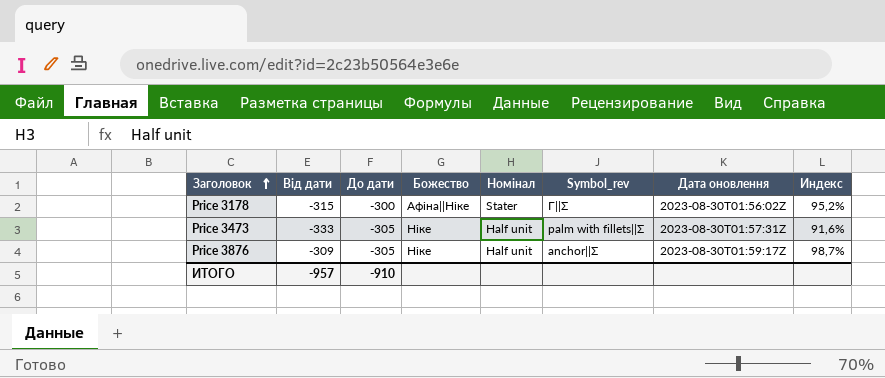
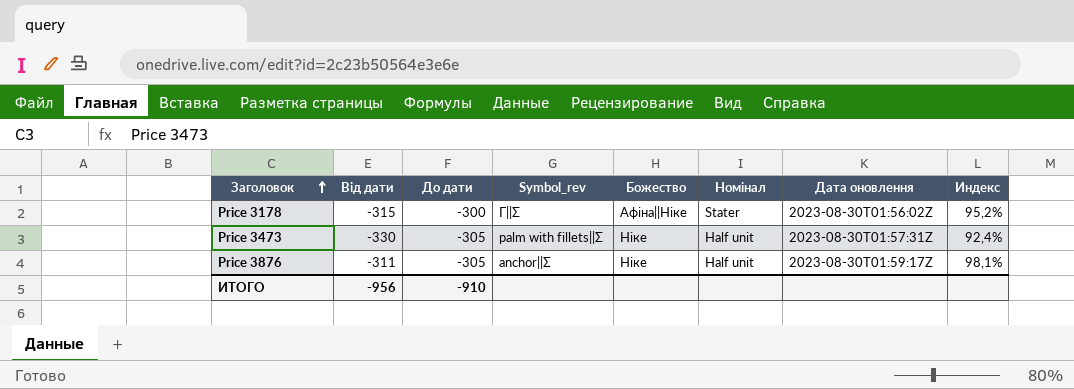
column Symbol_rev | position: 6 -> 4
Price 3473 | Від дати: -333 -> -330
Price 3473 | Индекс: 91,6% -> 92,4%
Price 3876 | Від дати: -309 -> -311
Price 3876 | Индекс: 98,7% -> 98,1%
ИТОГО | Від дати: -957 -> -956

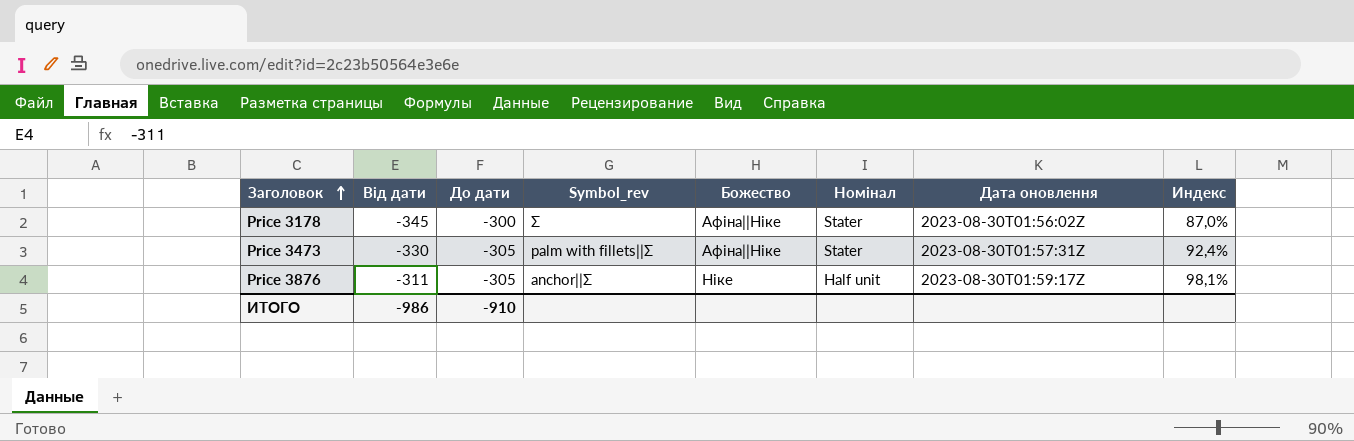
Price 3178 | Від дати: -315 -> -345
Price 3178 | Symbol_rev: Γ||Σ -> Σ
Price 3178 | Индекс: 95,2% -> 87,0%
Price 3473 | Божество: Ніке -> Афіна||Ніке
Price 3473 | Номінал: Half unit -> Stater
ИТОГО | Від дати: -956 -> -986

